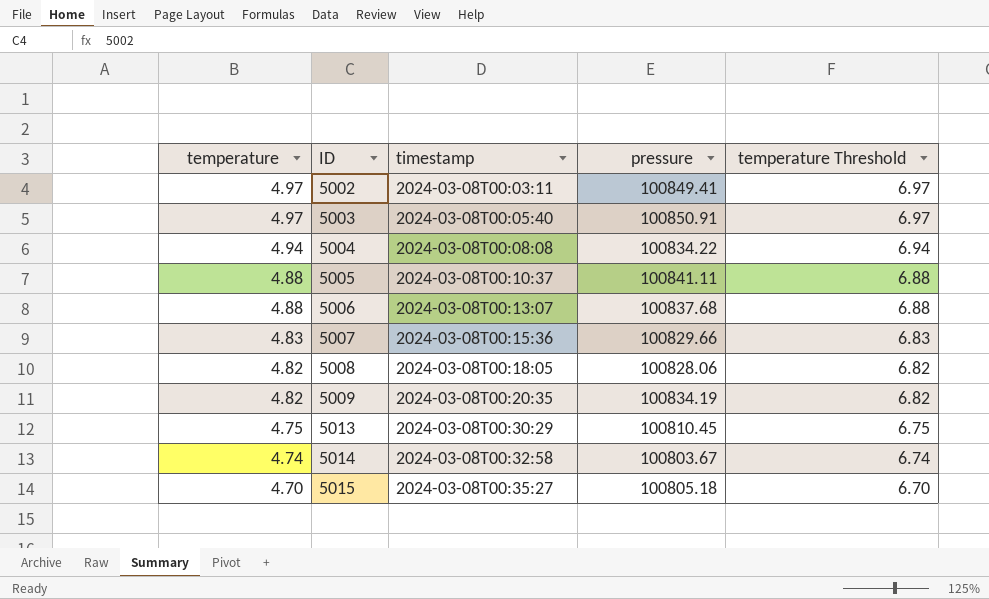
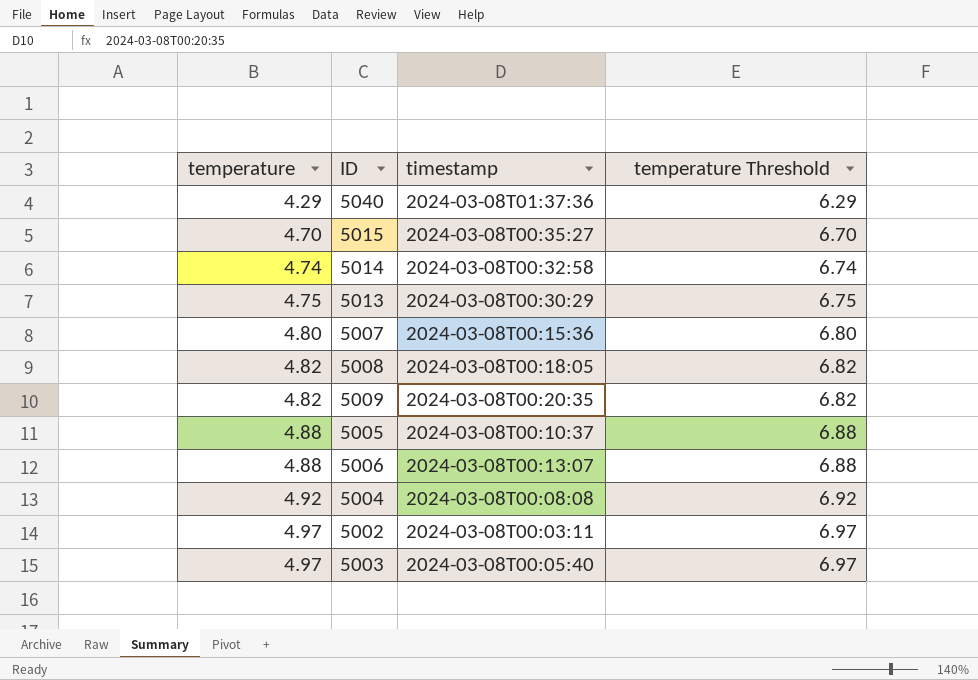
row order: temperature descending -> temperature ascending
column pressure | position: 4 -> none
row 5040: none -> 4.29 | 2024-03-08T01:37:36 | 6.29
5007 | temperature: 4.83 -> 4.80
5007 | temperature Threshold: 6.83 -> 6.80
5004 | temperature: 4.94 -> 4.92
5004 | temperature Threshold: 6.94 -> 6.92

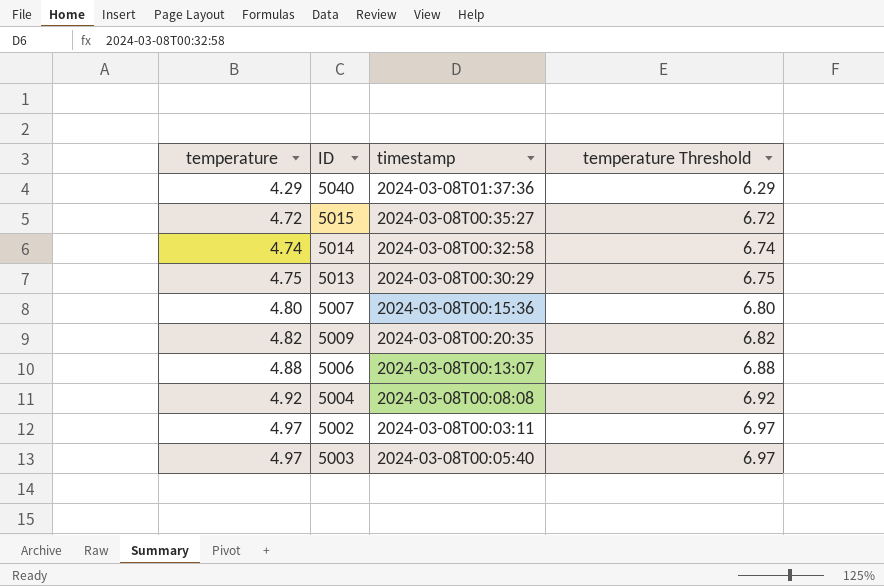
row 5008: 4.82 | 2024-03-08T00:18:05 | 6.82 -> none
row 5005: 4.88 | 2024-03-08T00:10:37 | 6.88 -> none
5015 | temperature: 4.70 -> 4.72
5015 | temperature Threshold: 6.70 -> 6.72

